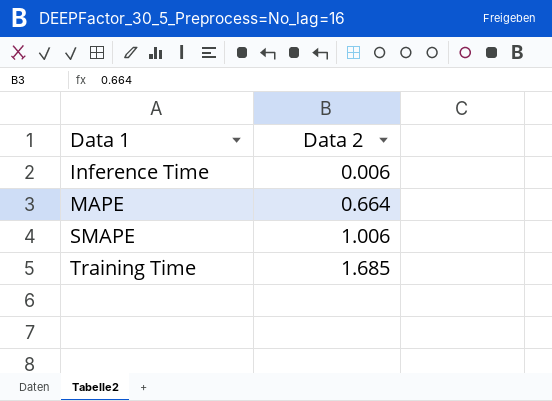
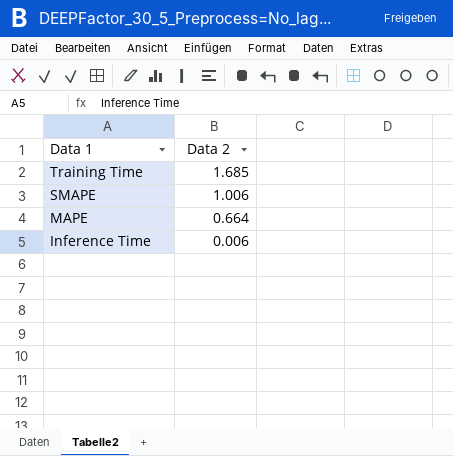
row order: Data 1 ascending -> Data 1 descending

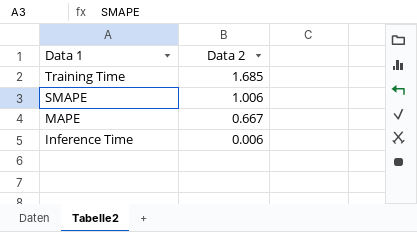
MAPE | Data 2: 0.664 -> 0.667

